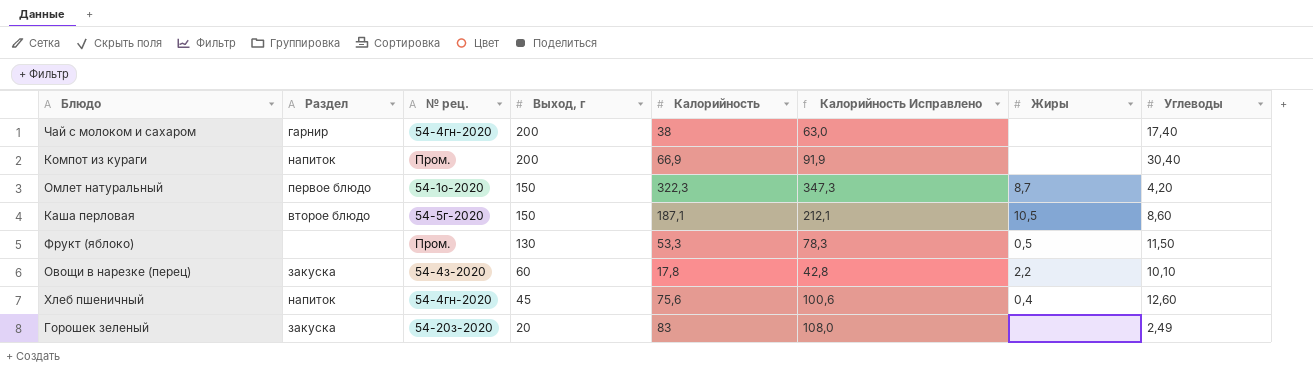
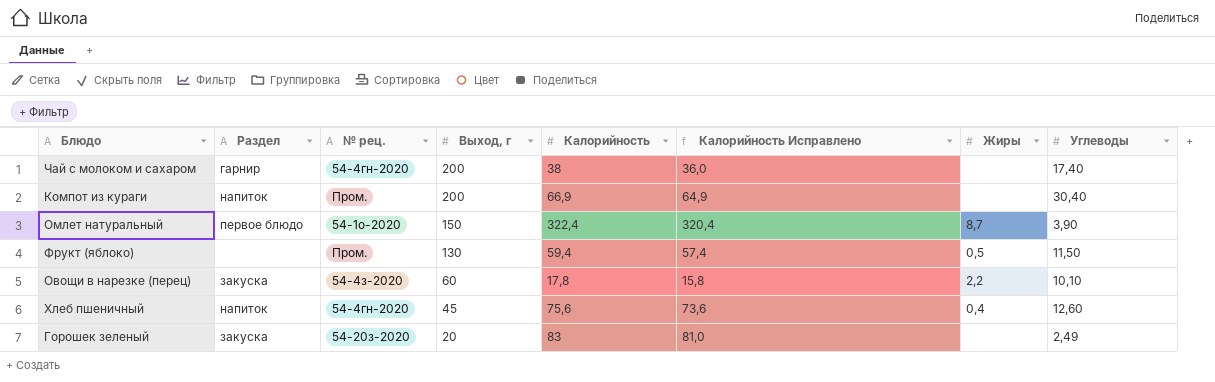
column Калорийность Исправлено | formula: [Калорийность] + 25 -> [Калорийность] - 2
row Каша перловая: второе блюдо | 54-5г-2020 | 150 | 187,1 | 212,1 | 10,5 | 8,60 -> none
Омлет натуральный | Калорийность: 322,3 -> 322,4
Омлет натуральный | Углеводы: 4,20 -> 3,90
Фрукт (яблоко) | Калорийность: 53,3 -> 59,4

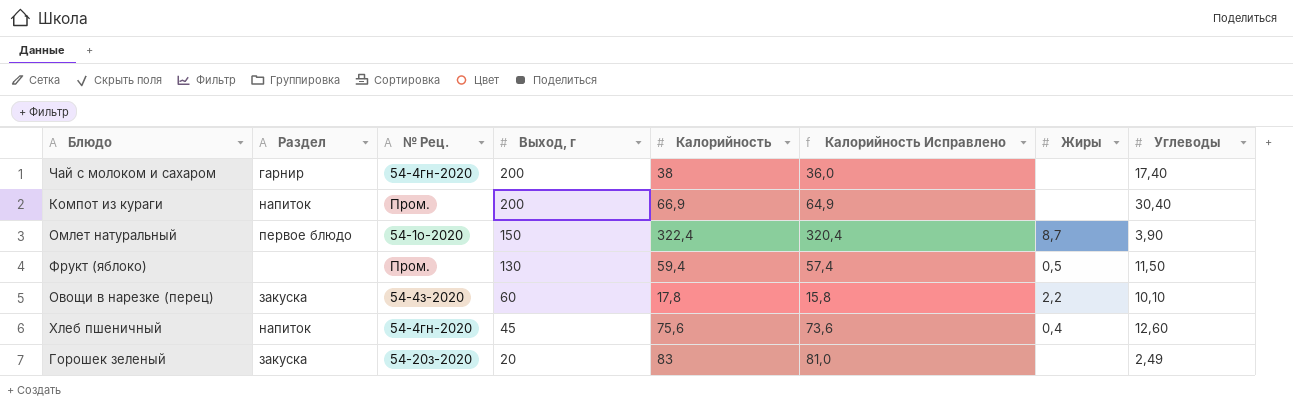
column name: № рец. -> № Рец.

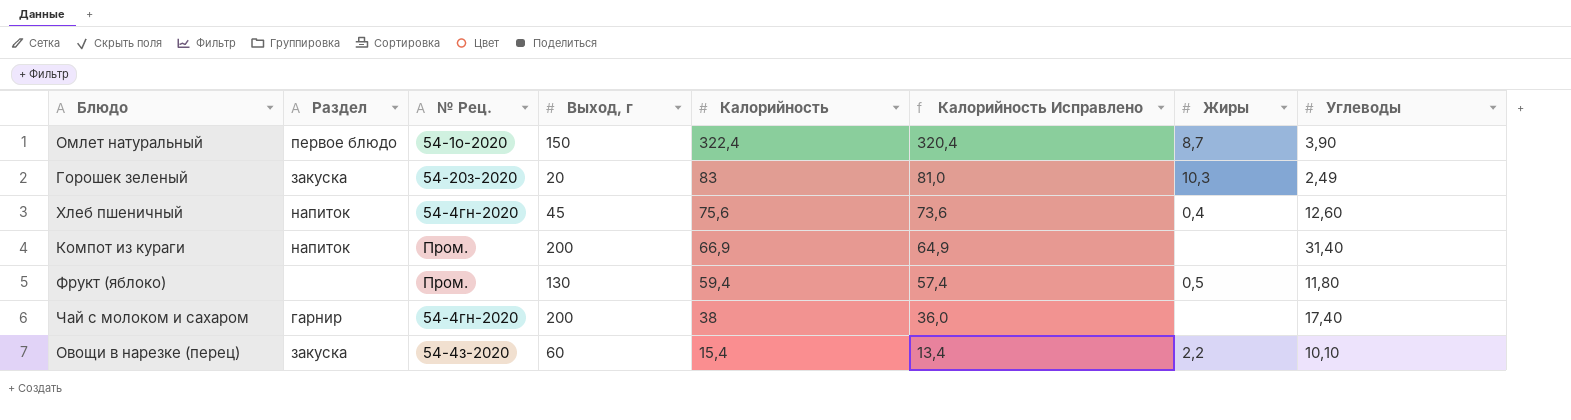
row order: Выход, г descending -> Калорийность descending
Горошек зеленый | Жиры: none -> 10,3
Компот из кураги | Углеводы: 30,40 -> 31,40
Фрукт (яблоко) | Углеводы: 11,50 -> 11,80
Овощи в нарезке (перец) | Калорийность: 17,8 -> 15,4
Овощи в нарезке (перец) | Калорийность Исправлено: 15,8 -> 13,4

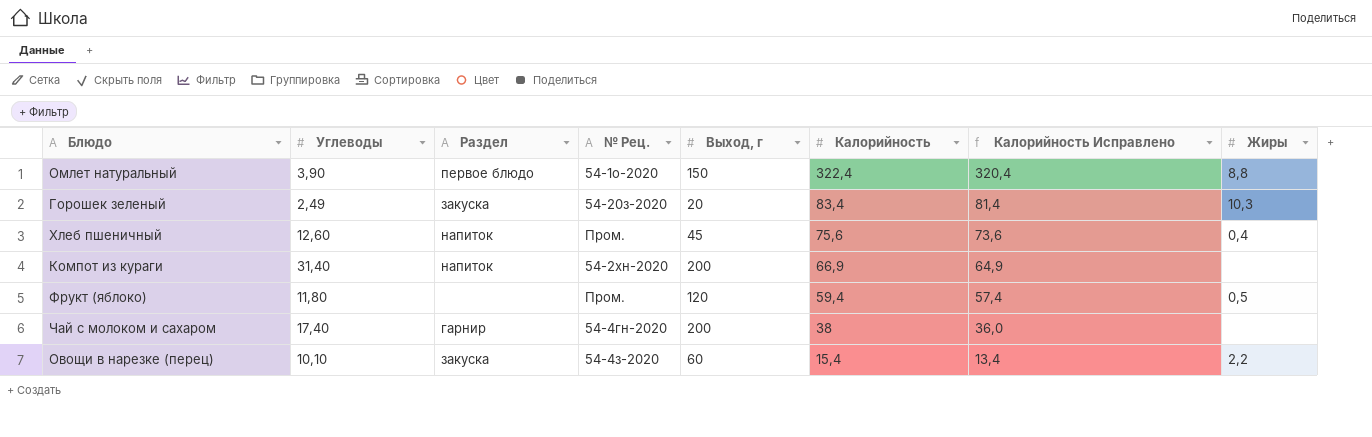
column Углеводы | position: 8 -> 2
Омлет натуральный | Жиры: 8,7 -> 8,8
Горошек зеленый | Калорийность: 83 -> 83,4
Горошек зеленый | Калорийность Исправлено: 81,0 -> 81,4
Хлеб пшеничный | № Рец.: 54-4гн-2020 -> Пром.
Компот из кураги | № Рец.: Пром. -> 54-2хн-2020
Фрукт (яблоко) | Выход, г: 130 -> 120

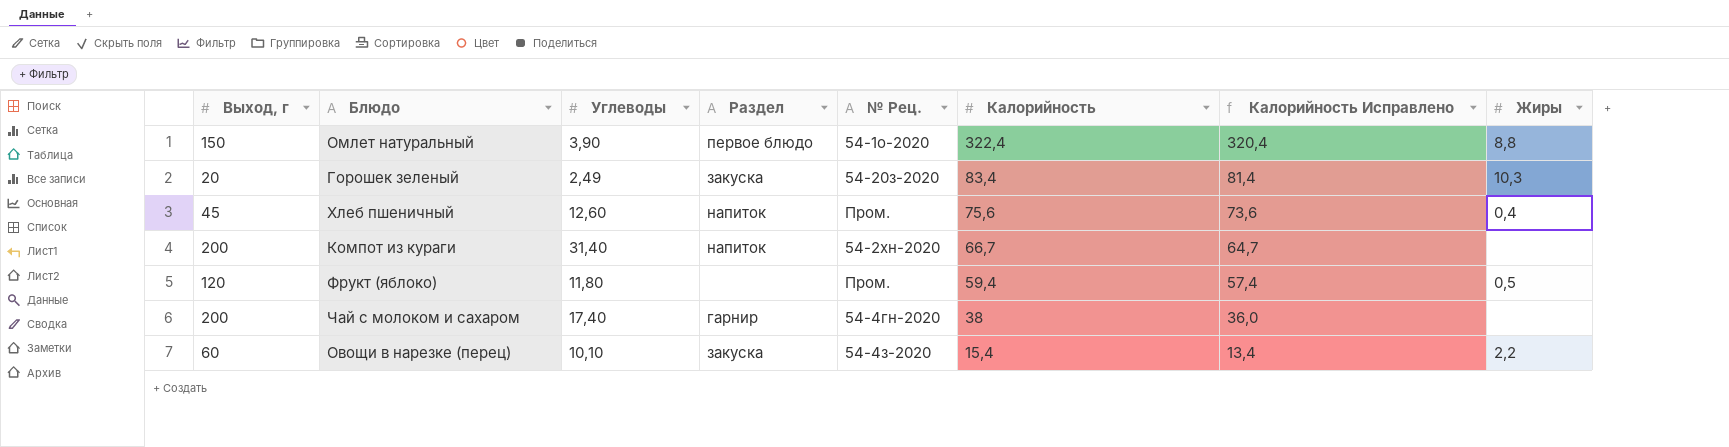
column Выход, г | position: 5 -> 1
Компот из кураги | Калорийность: 66,9 -> 66,7
Компот из кураги | Калорийность Исправлено: 64,9 -> 64,7

